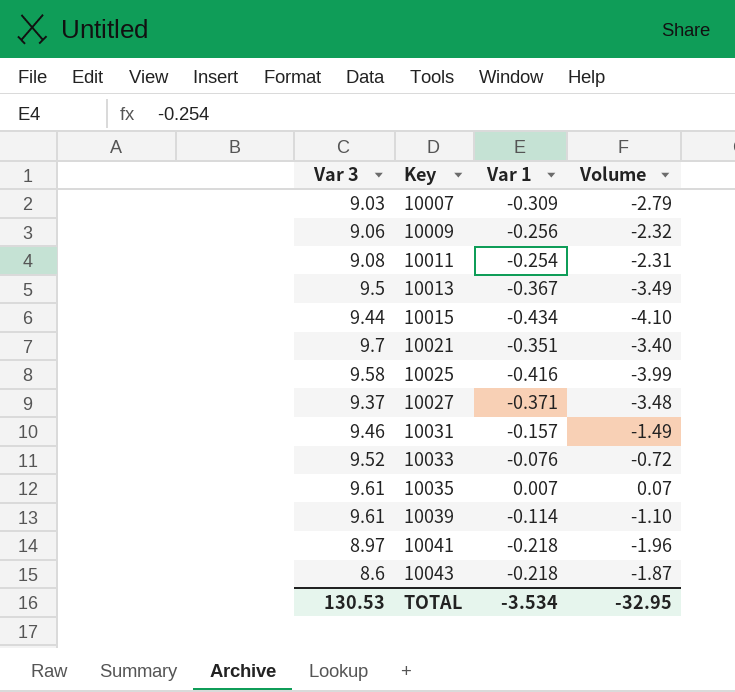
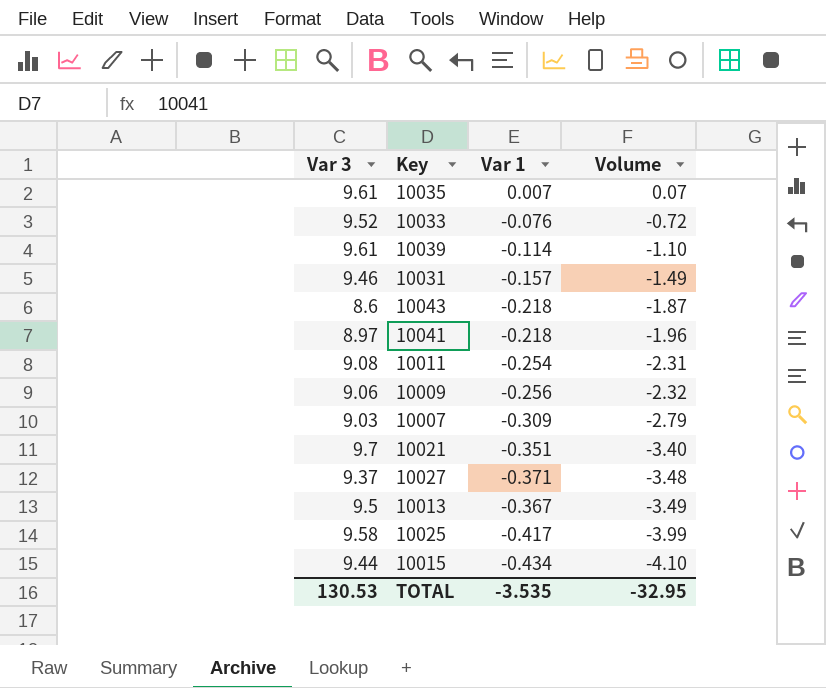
row order: Key ascending -> Volume descending
10025 | Var 1: -0.416 -> -0.417
TOTAL | Var 1: -3.534 -> -3.535

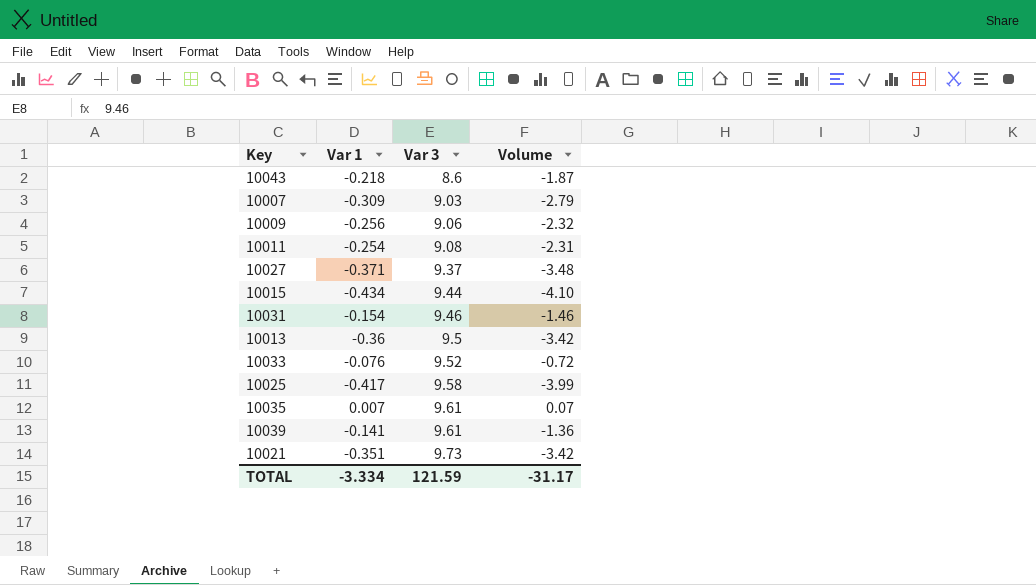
row order: Volume descending -> Var 3 ascending
column Var 3 | position: 1 -> 3
row 10041: 8.97 | -0.218 | -1.96 -> none
10031 | Var 1: -0.157 -> -0.154
10031 | Volume: -1.49 -> -1.46
10013 | Var 1: -0.367 -> -0.36
10013 | Volume: -3.49 -> -3.42
10039 | Var 1: -0.114 -> -0.141
10039 | Volume: -1.10 -> -1.36
10021 | Var 3: 9.7 -> 9.73
10021 | Volume: -3.40 -> -3.42
TOTAL | Var 1: -3.535 -> -3.334
TOTAL | Var 3: 130.53 -> 121.59
TOTAL | Volume: -32.95 -> -31.17

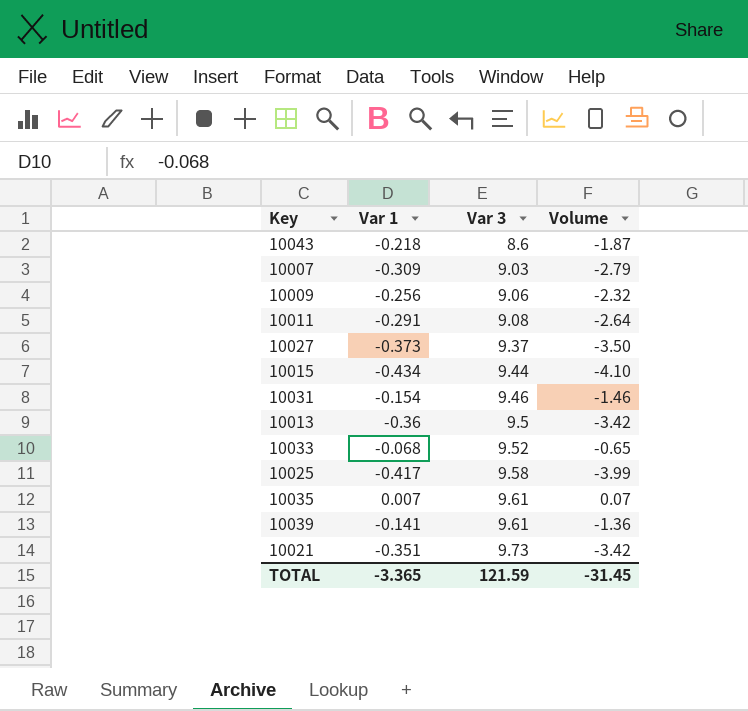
10011 | Var 1: -0.254 -> -0.291
10011 | Volume: -2.31 -> -2.64
10027 | Var 1: -0.371 -> -0.373
10027 | Volume: -3.48 -> -3.50
10033 | Var 1: -0.076 -> -0.068
10033 | Volume: -0.72 -> -0.65
TOTAL | Var 1: -3.334 -> -3.365
TOTAL | Volume: -31.17 -> -31.45

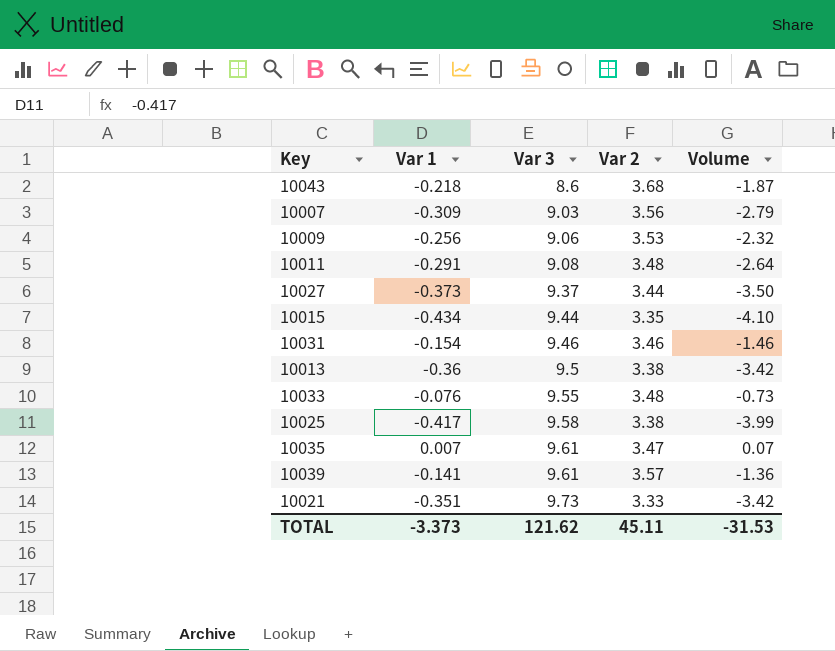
column Var 2 | position: none -> 4
10033 | Var 1: -0.068 -> -0.076
10033 | Var 3: 9.52 -> 9.55
10033 | Volume: -0.65 -> -0.73
TOTAL | Var 1: -3.365 -> -3.373
TOTAL | Var 3: 121.59 -> 121.62
TOTAL | Volume: -31.45 -> -31.53

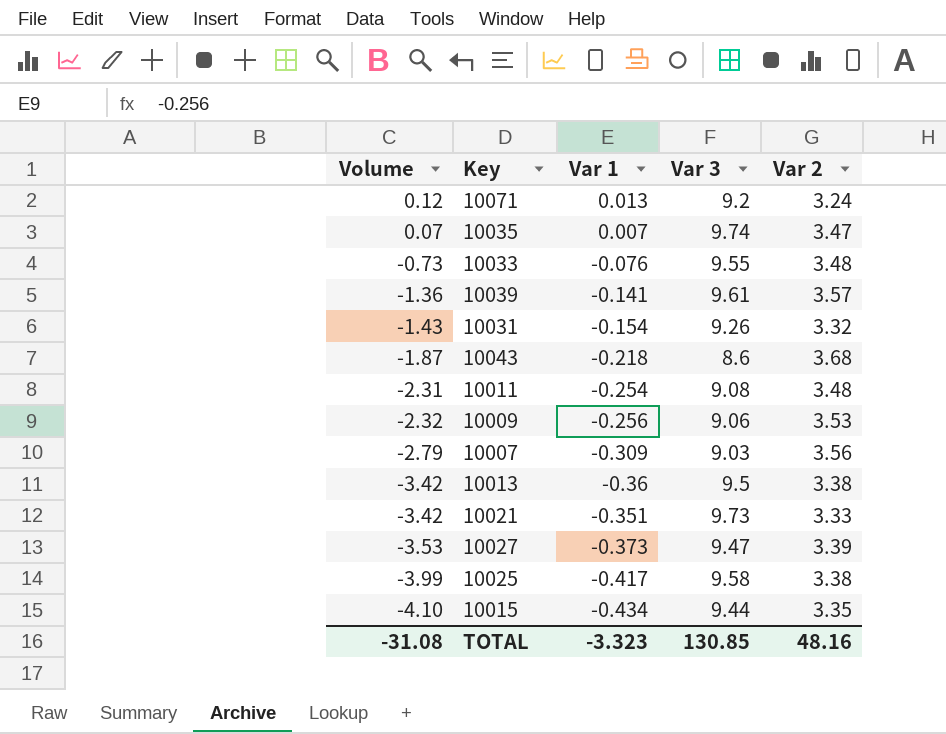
row order: Var 3 ascending -> Volume descending
column Volume | position: 5 -> 1
row 10071: none -> 0.12 | 0.013 | 9.2 | 3.24
10035 | Var 3: 9.61 -> 9.74
10031 | Volume: -1.46 -> -1.43
10031 | Var 3: 9.46 -> 9.26
10031 | Var 2: 3.46 -> 3.32
10011 | Volume: -2.64 -> -2.31
10011 | Var 1: -0.291 -> -0.254
10027 | Volume: -3.50 -> -3.53
10027 | Var 3: 9.37 -> 9.47
10027 | Var 2: 3.44 -> 3.39
TOTAL | Volume: -31.53 -> -31.08
TOTAL | Var 1: -3.373 -> -3.323
TOTAL | Var 3: 121.62 -> 130.85
TOTAL | Var 2: 45.11 -> 48.16

